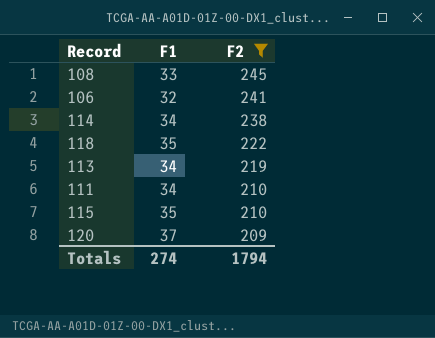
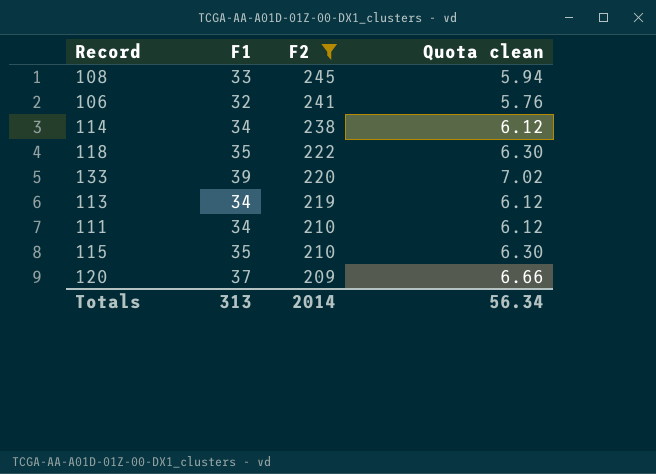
column Quota clean | formula: none -> [F1] * 0.18
row 133: none -> 39 | 220 | 7.02
Totals | F1: 274 -> 313
Totals | F2: 1794 -> 2014

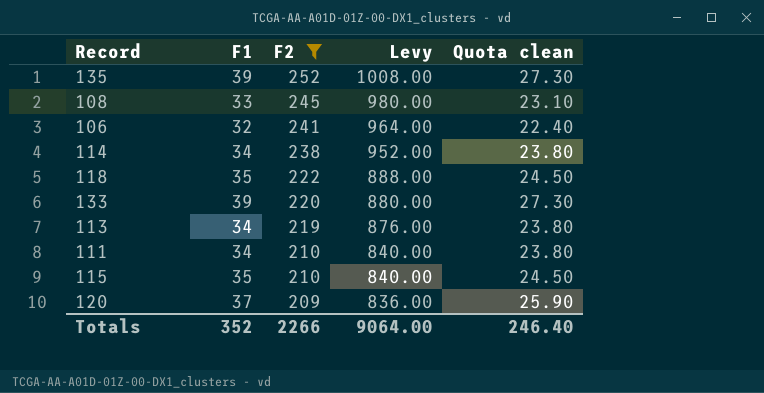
column Levy | formula: none -> [F2] * 4
column Quota clean | formula: [F1] * 0.18 -> [F1] * 0.7
row 135: none -> 39 | 252 | 1008.00 | 27.30
Totals | F1: 313 -> 352
Totals | F2: 2014 -> 2266
Totals | Quota clean: 56.34 -> 246.40

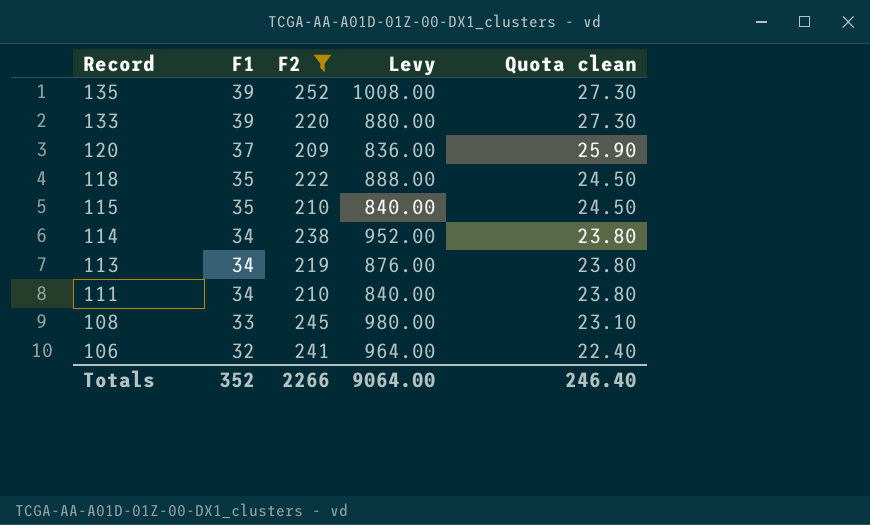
row order: F2 descending -> Record descending

